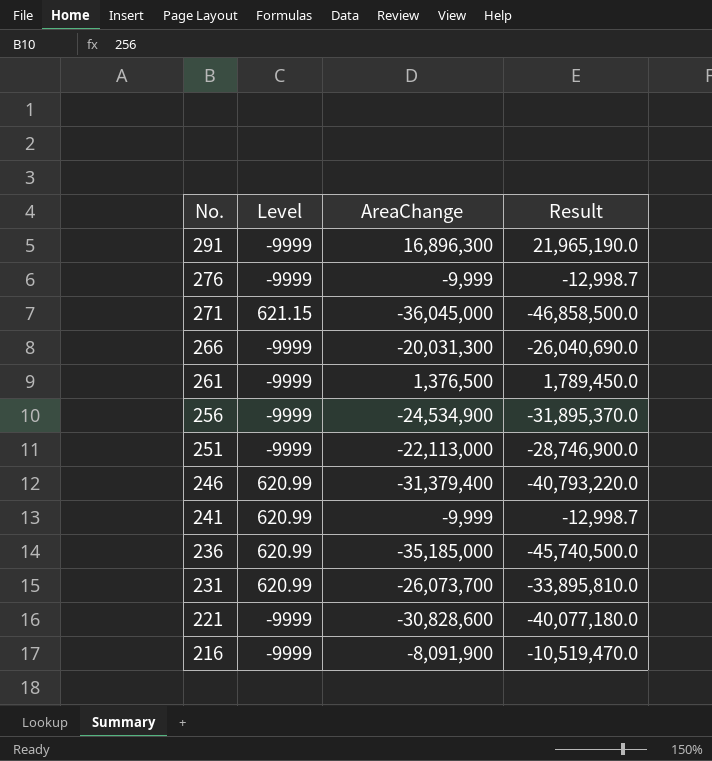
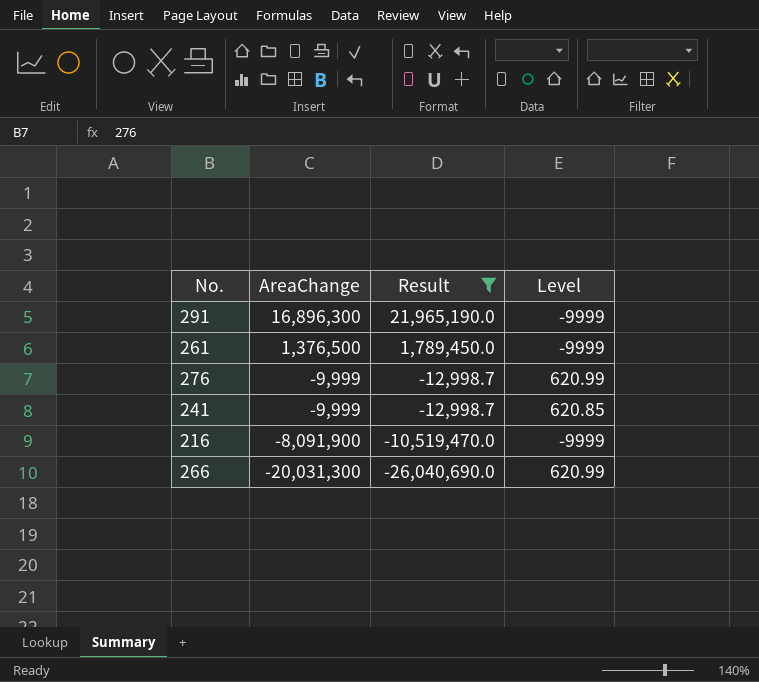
filter: none -> Result >= -26,040,690.0
row order: No. descending -> AreaChange descending
column Level | position: 2 -> 4
276 | Level: -9999 -> 620.99
241 | Level: 620.99 -> 620.85
266 | Level: -9999 -> 620.99

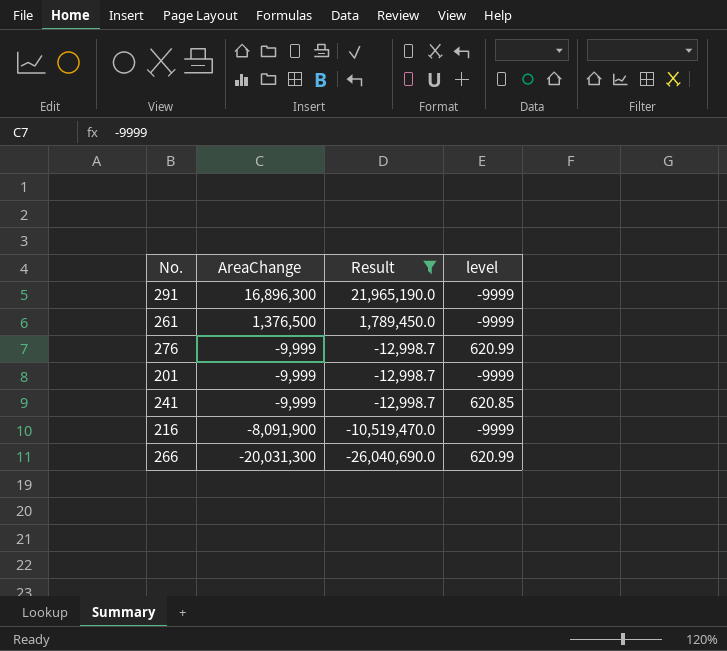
column name: Level -> level
row 201: none -> -9,999 | -12,998.7 | -9999

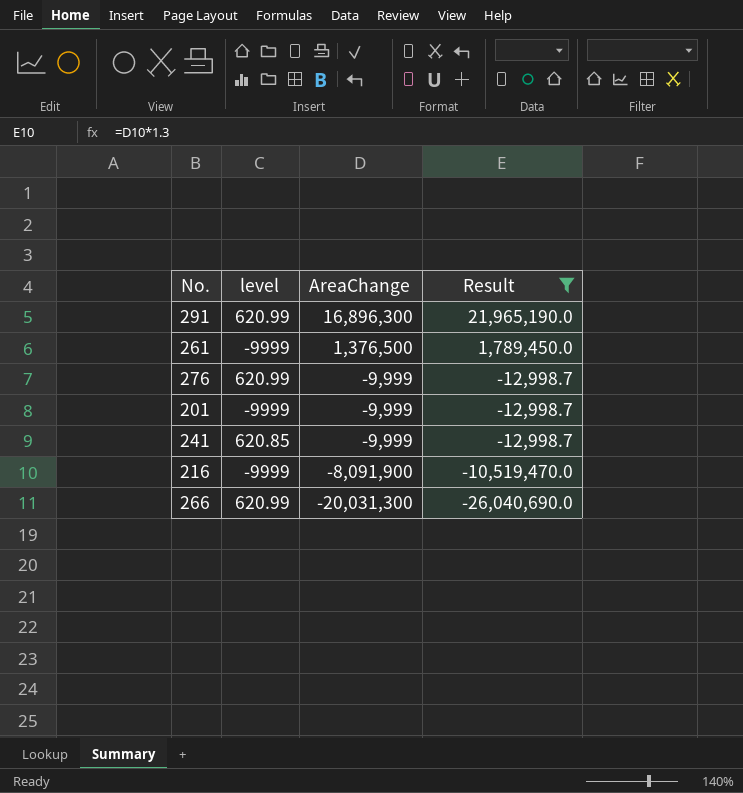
column level | position: 4 -> 2
291 | level: -9999 -> 620.99

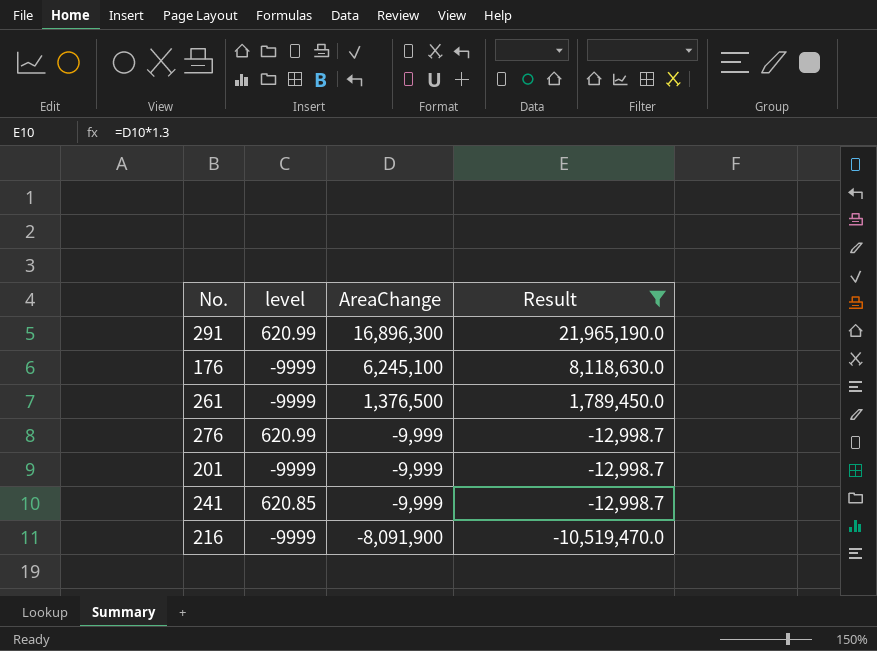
row 266: 620.99 | -20,031,300 | -26,040,690.0 -> none
row 176: none -> -9999 | 6,245,100 | 8,118,630.0

